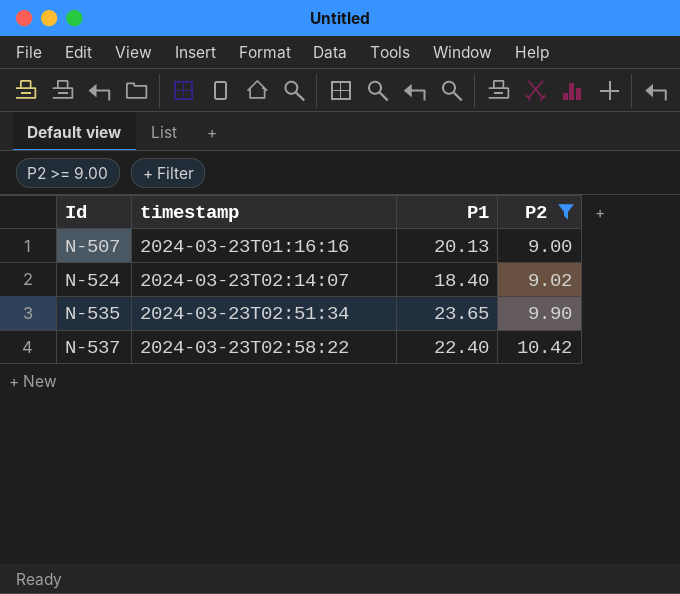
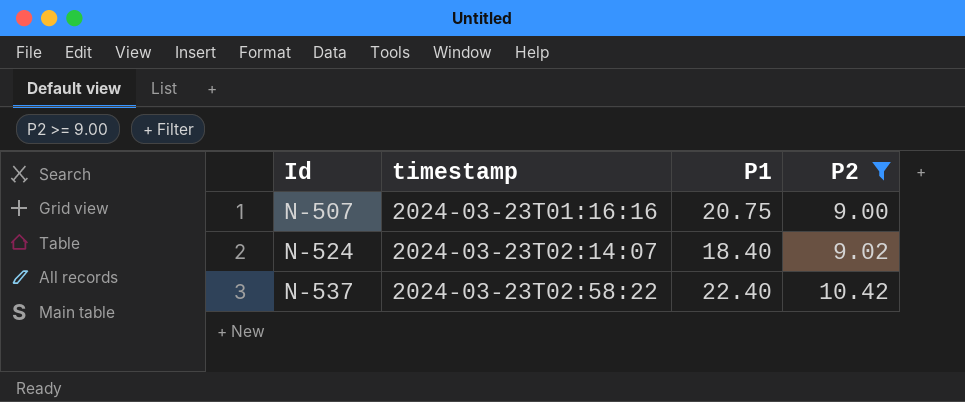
row N-535: 2024-03-23T02:51:34 | 23.65 | 9.90 -> none
N-507 | P1: 20.13 -> 20.75

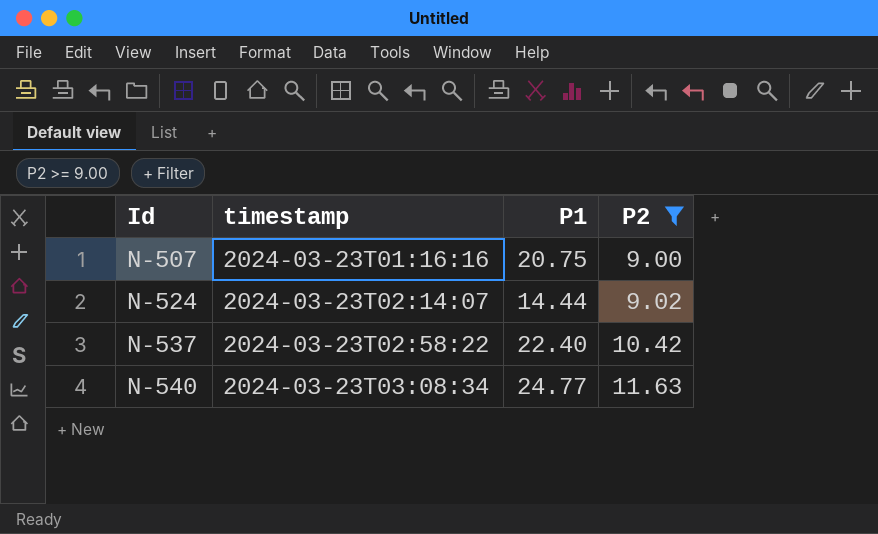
N-524 | P1: 18.40 -> 14.44
row N-540: none -> 2024-03-23T03:08:34 | 24.77 | 11.63

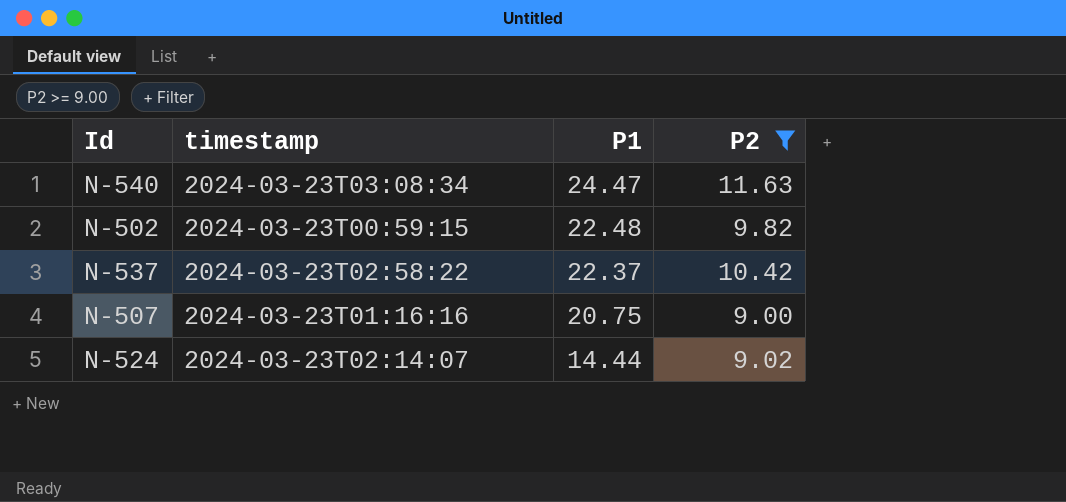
row order: Id ascending -> P1 descending
N-540 | P1: 24.77 -> 24.47
row N-502: none -> 2024-03-23T00:59:15 | 22.48 | 9.82
N-537 | P1: 22.40 -> 22.37

